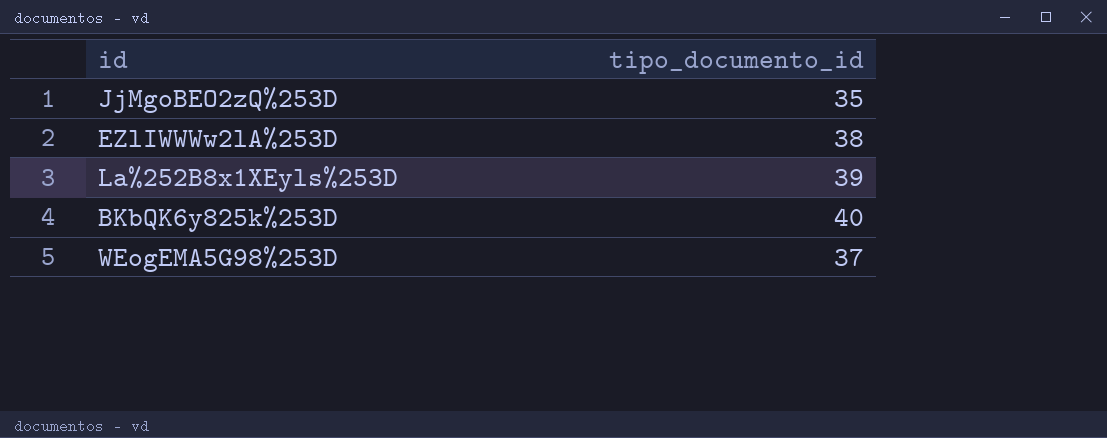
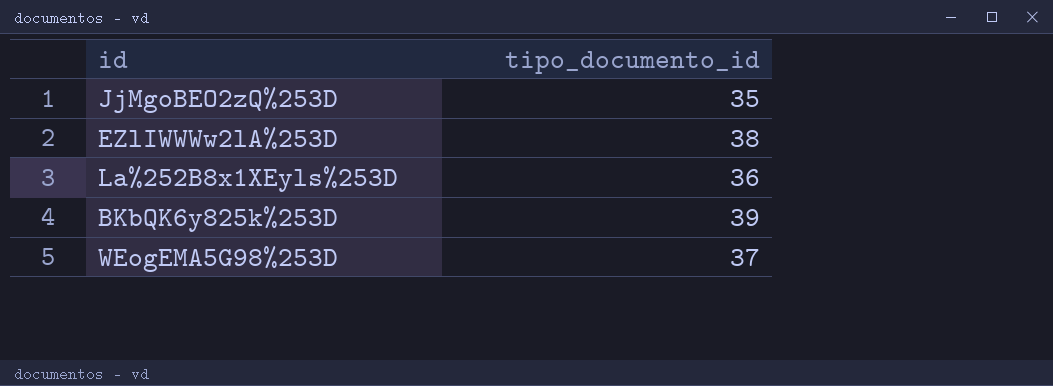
La%252B8x1XEyls%253D | tipo_documento_id: 39 -> 36
BKbQK6y825k%253D | tipo_documento_id: 40 -> 39

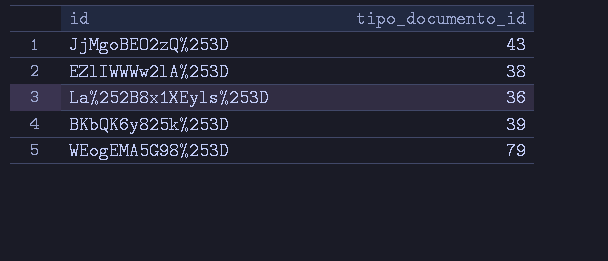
JjMgoBEO2zQ%253D | tipo_documento_id: 35 -> 43
WEogEMA5G98%253D | tipo_documento_id: 37 -> 79

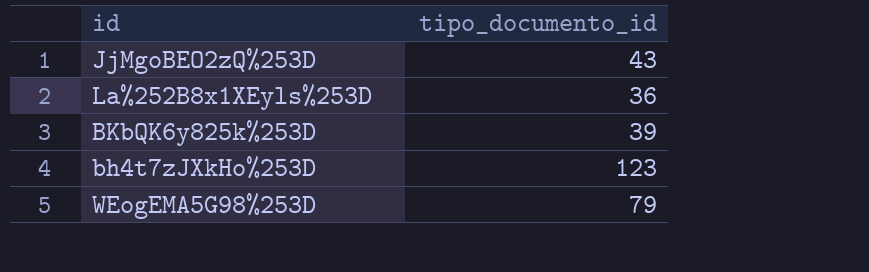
row EZlIWWWw2lA%253D: 38 -> none
row bh4t7zJXkHo%253D: none -> 123

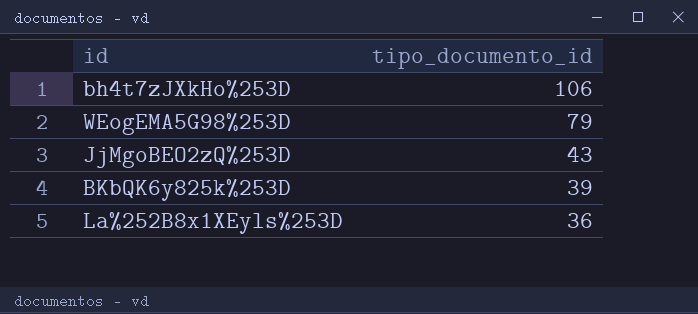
row order: none -> tipo_documento_id descending
bh4t7zJXkHo%253D | tipo_documento_id: 123 -> 106

